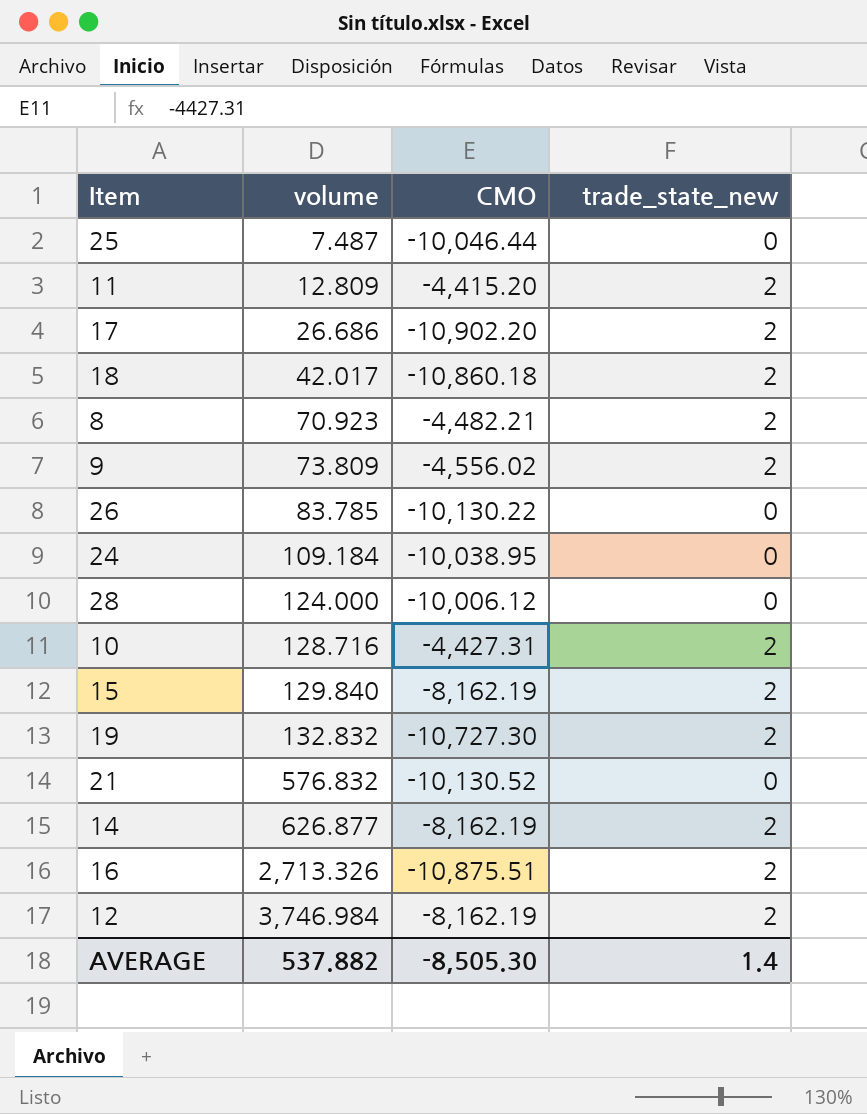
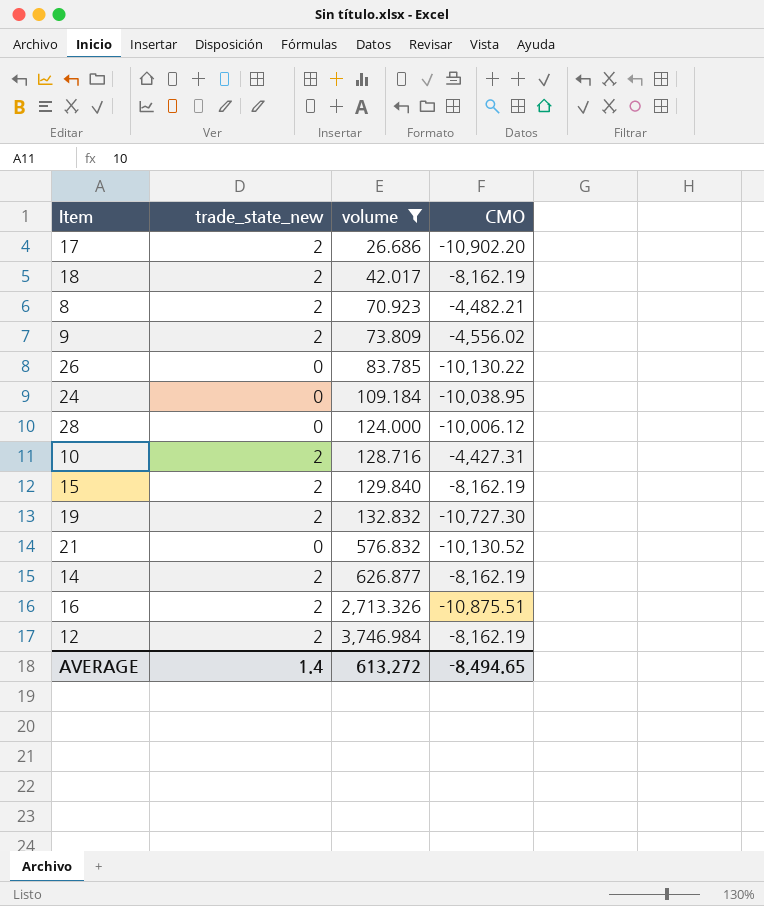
filter: none -> volume >= 26.686
column trade_state_new | position: 4 -> 2
18 | CMO: -10,860.18 -> -8,162.19
AVERAGE | volume: 537.882 -> 613.272
AVERAGE | CMO: -8,505.30 -> -8,494.65

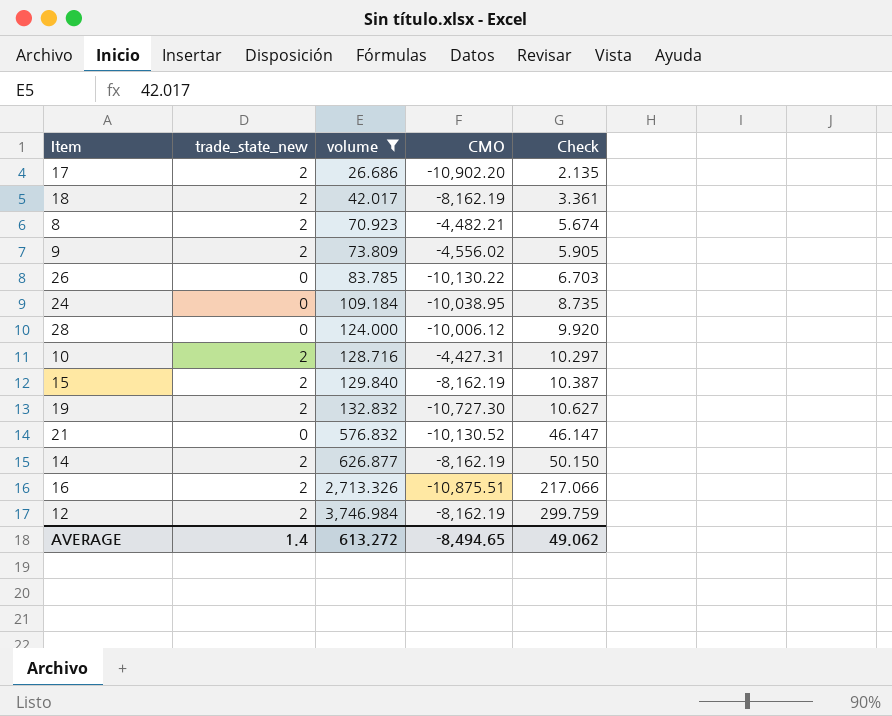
column Check | formula: none -> [volume] * 0.08

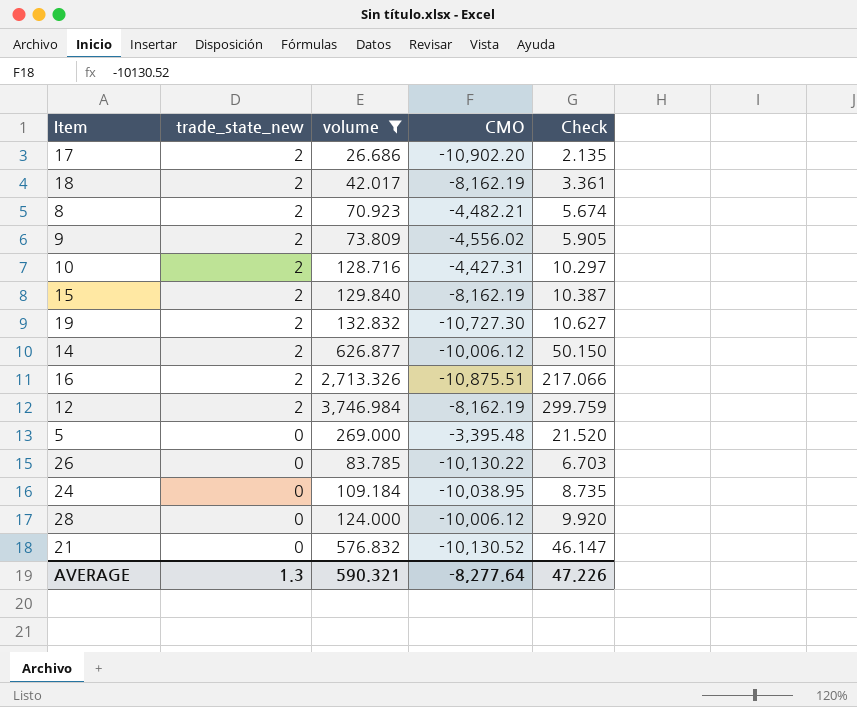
row order: volume ascending -> trade_state_new descending
14 | CMO: -8,162.19 -> -10,006.12
row 5: none -> 0 | 269.000 | -3,395.48 | 21.520
AVERAGE | trade_state_new: 1.4 -> 1.3
AVERAGE | volume: 613.272 -> 590.321
AVERAGE | CMO: -8,494.65 -> -8,277.64
AVERAGE | Check: 49.062 -> 47.226

